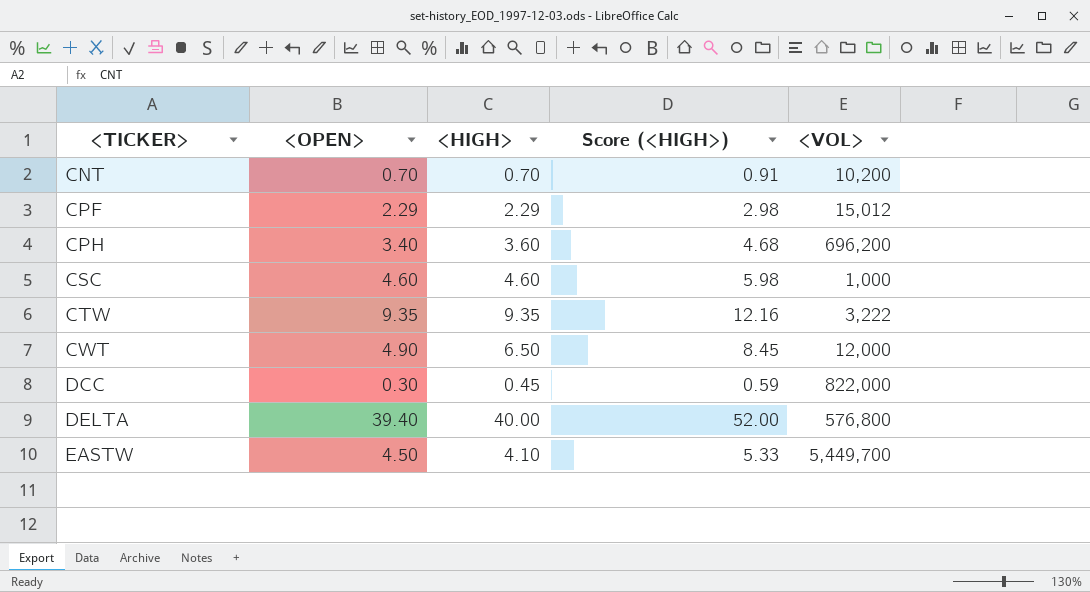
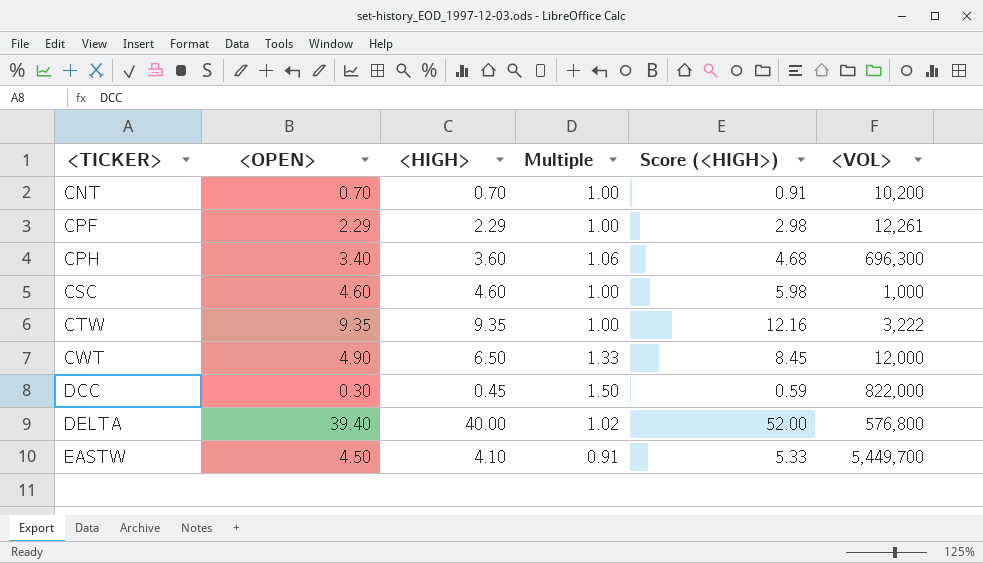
column Multiple | formula: none -> [<HIGH>] / [<OPEN>]
CPF | <VOL>: 15,012 -> 12,261
CPH | <VOL>: 696,200 -> 696,300

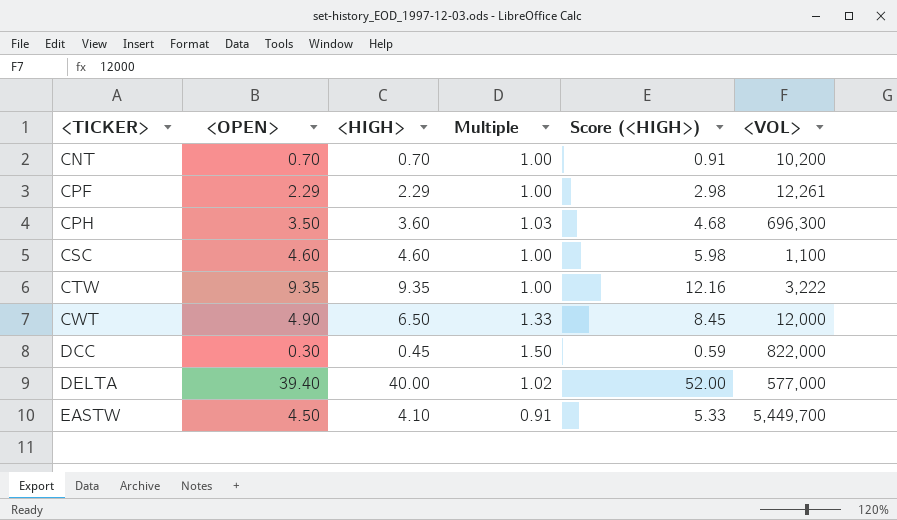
CPH | <OPEN>: 3.40 -> 3.50
CPH | Multiple: 1.06 -> 1.03
CSC | <VOL>: 1,000 -> 1,100
DELTA | <VOL>: 576,800 -> 577,000

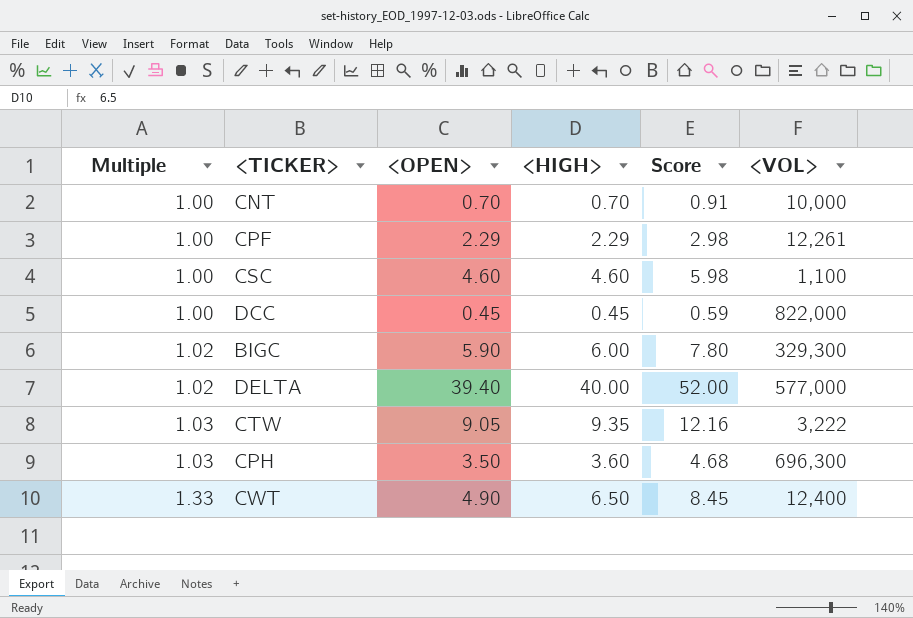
row order: <TICKER> ascending -> Multiple ascending
column Multiple | position: 4 -> 1
column name: Score (<HIGH>) -> Score
row EASTW: 4.50 | 4.10 | 0.91 | 5.33 | 5,449,700 -> none
CNT | <VOL>: 10,200 -> 10,000
DCC | Multiple: 1.50 -> 1.00
DCC | <OPEN>: 0.30 -> 0.45
row BIGC: none -> 1.02 | 5.90 | 6.00 | 7.80 | 329,300
CTW | Multiple: 1.00 -> 1.03
CTW | <OPEN>: 9.35 -> 9.05
CWT | <VOL>: 12,000 -> 12,400

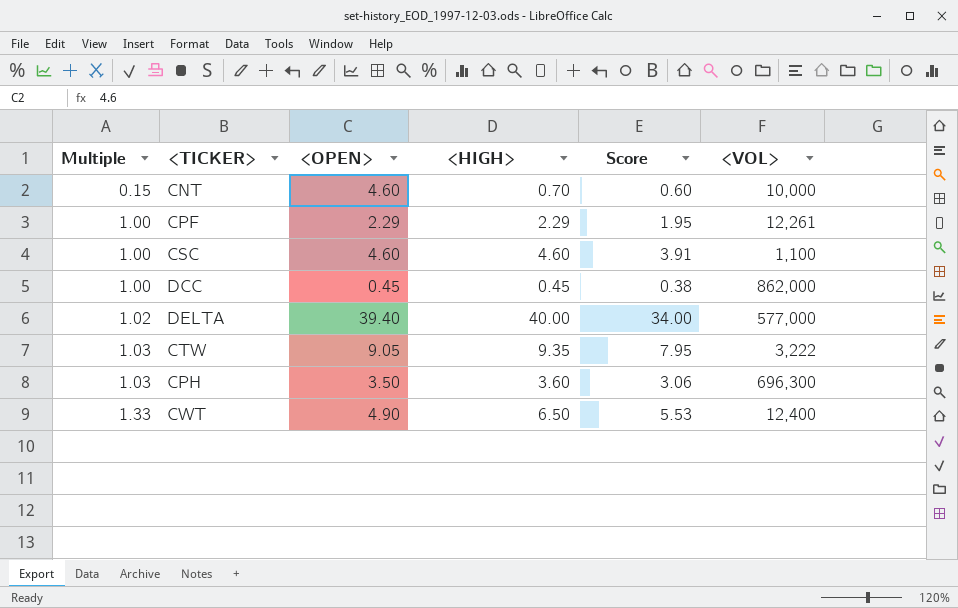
column Score | formula: [<HIGH>] * 1.3 -> [<HIGH>] * 0.85
row BIGC: 1.02 | 5.90 | 6.00 | 7.80 | 329,300 -> none
CNT | Multiple: 1.00 -> 0.15
CNT | <OPEN>: 0.70 -> 4.60
DCC | <VOL>: 822,000 -> 862,000

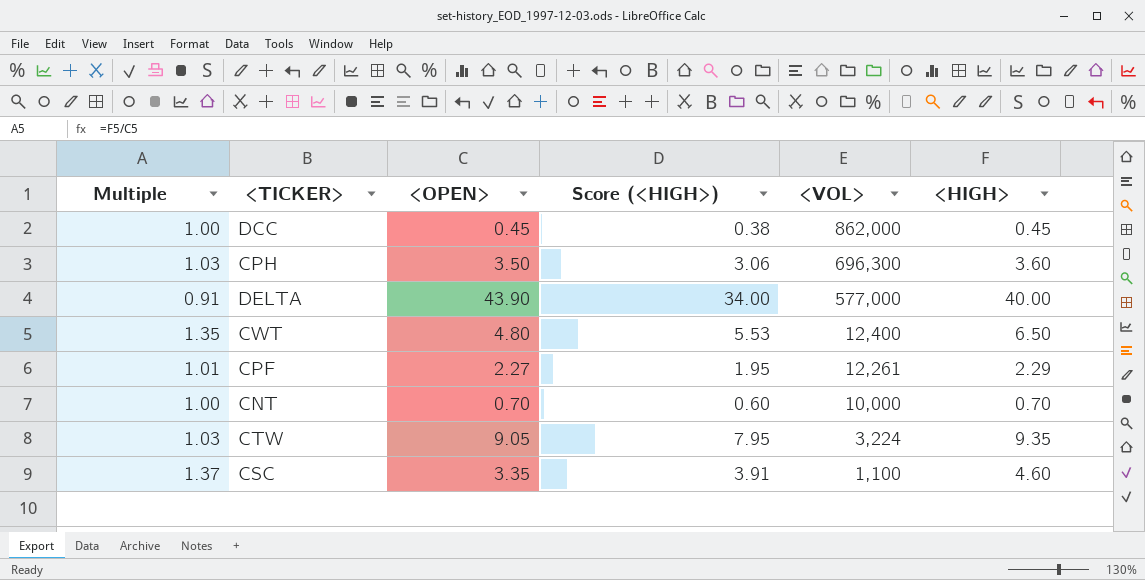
row order: Multiple ascending -> <VOL> descending
column name: Score -> Score (<HIGH>)
column <HIGH> | position: 4 -> 6
DELTA | Multiple: 1.02 -> 0.91
DELTA | <OPEN>: 39.40 -> 43.90
CWT | Multiple: 1.33 -> 1.35
CWT | <OPEN>: 4.90 -> 4.80
CPF | Multiple: 1.00 -> 1.01
CPF | <OPEN>: 2.29 -> 2.27
CNT | Multiple: 0.15 -> 1.00
CNT | <OPEN>: 4.60 -> 0.70
CTW | <VOL>: 3,222 -> 3,224
CSC | Multiple: 1.00 -> 1.37
CSC | <OPEN>: 4.60 -> 3.35

